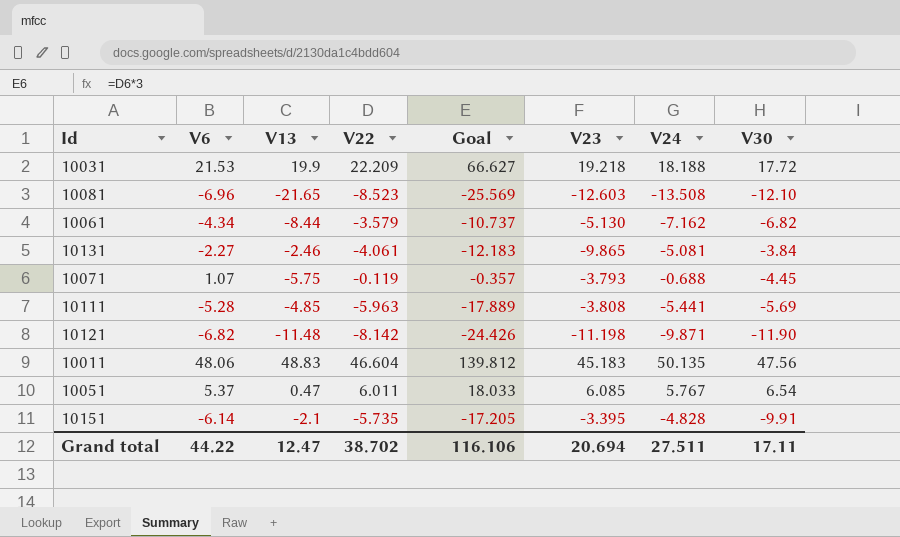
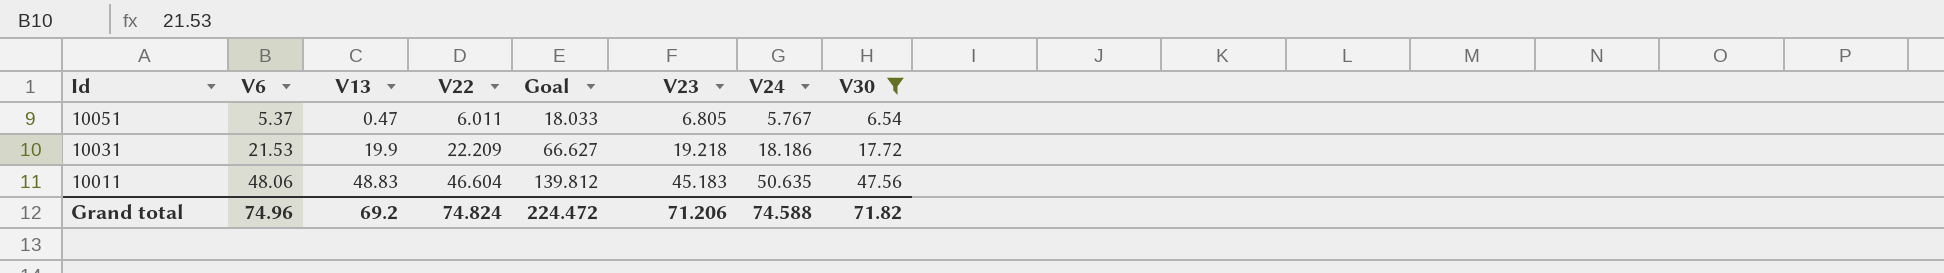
filter: none -> V30 >= 6.54
row order: none -> Id descending
10051 | V23: 6.085 -> 6.805
10031 | V24: 18.188 -> 18.186
10011 | V24: 50.135 -> 50.635
Grand total | V6: 44.22 -> 74.96
Grand total | V13: 12.47 -> 69.2
Grand total | V22: 38.702 -> 74.824
Grand total | Goal: 116.106 -> 224.472
Grand total | V23: 20.694 -> 71.206
Grand total | V24: 27.511 -> 74.588
Grand total | V30: 17.11 -> 71.82

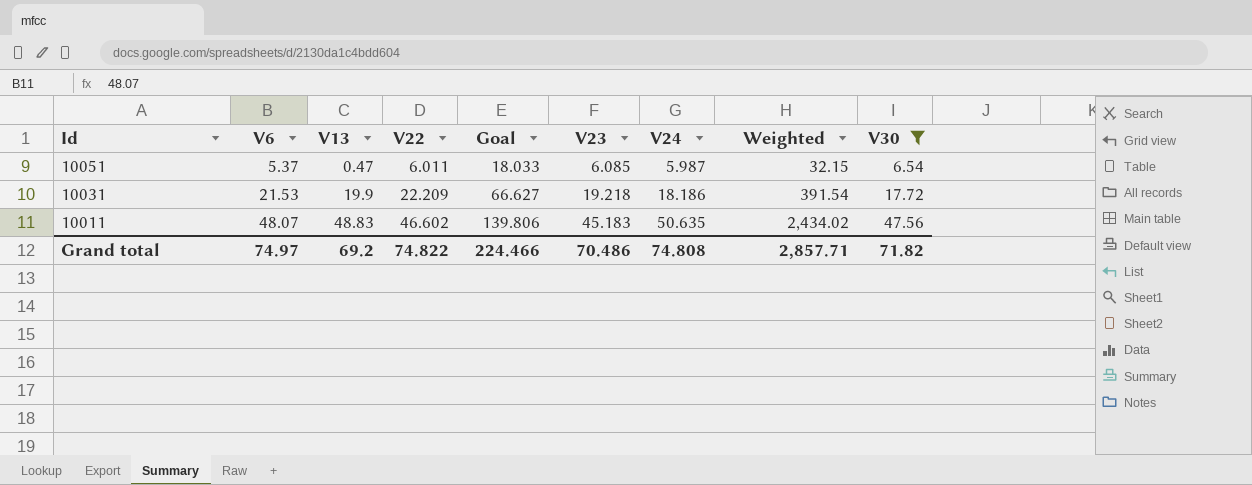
column Weighted | formula: none -> [V6] * [V24]
10051 | V23: 6.805 -> 6.085
10051 | V24: 5.767 -> 5.987
10011 | V6: 48.06 -> 48.07
10011 | V22: 46.604 -> 46.602
10011 | Goal: 139.812 -> 139.806
Grand total | V6: 74.96 -> 74.97
Grand total | V22: 74.824 -> 74.822
Grand total | Goal: 224.472 -> 224.466
Grand total | V23: 71.206 -> 70.486
Grand total | V24: 74.588 -> 74.808

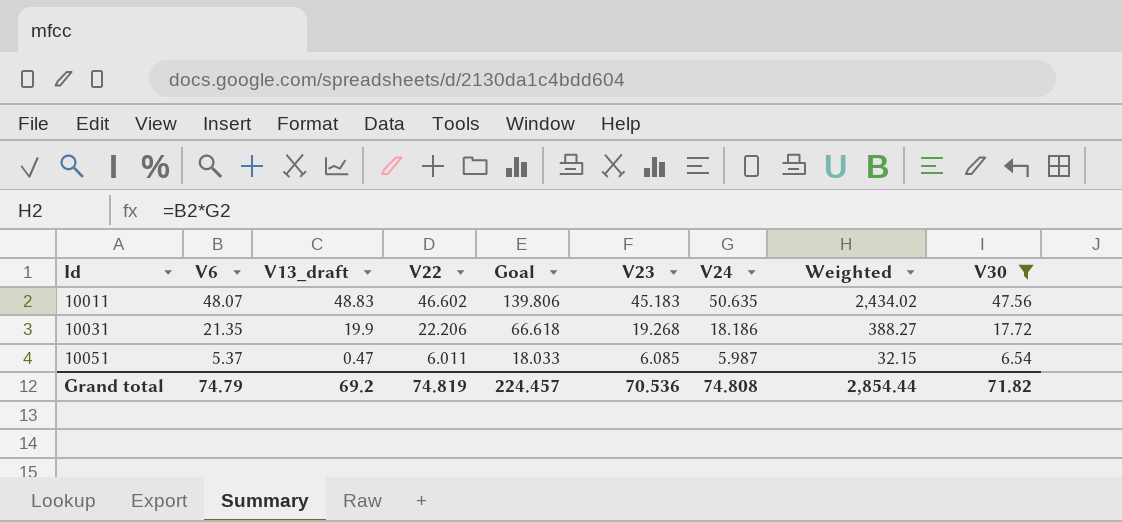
row order: Id descending -> Id ascending
column name: V13 -> V13_draft
10031 | V6: 21.53 -> 21.35
10031 | V22: 22.209 -> 22.206
10031 | Goal: 66.627 -> 66.618
10031 | V23: 19.218 -> 19.268
10031 | Weighted: 391.54 -> 388.27
Grand total | V6: 74.97 -> 74.79
Grand total | V22: 74.822 -> 74.819
Grand total | Goal: 224.466 -> 224.457
Grand total | V23: 70.486 -> 70.536
Grand total | Weighted: 2,857.71 -> 2,854.44

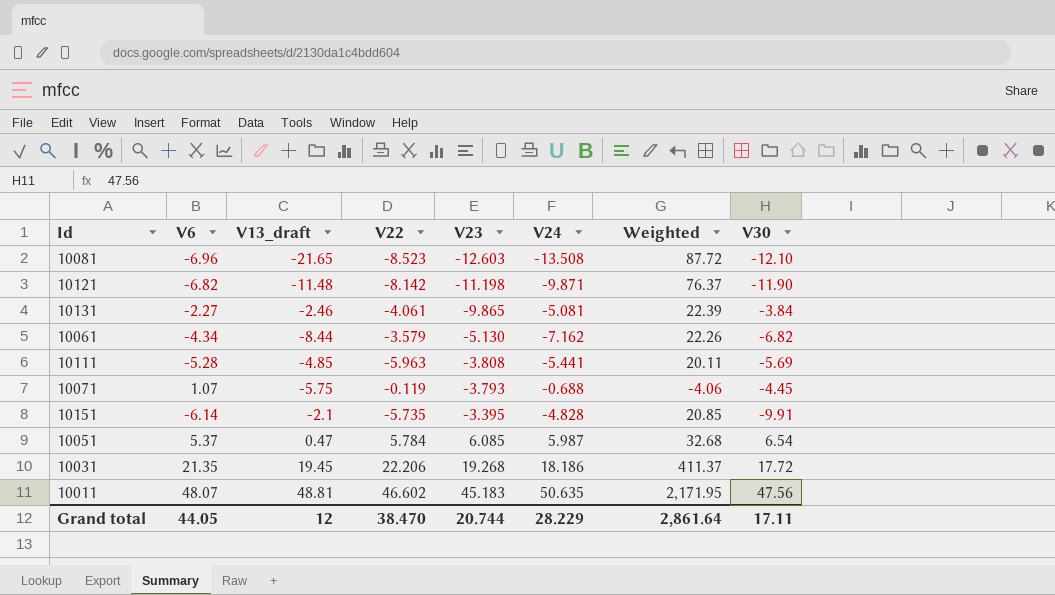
filter: V30 >= 6.54 -> none
row order: Id ascending -> V23 ascending
column Goal | formula: [V22] * 3 -> none
column Weighted | formula: [V6] * [V24] -> [V6] * [V23]
10051 | V22: 6.011 -> 5.784
10031 | V13_draft: 19.9 -> 19.45
10011 | V13_draft: 48.83 -> 48.81
Grand total | V6: 74.79 -> 44.05
Grand total | V13_draft: 69.2 -> 12
Grand total | V22: 74.819 -> 38.470
Grand total | V23: 70.536 -> 20.744
Grand total | V24: 74.808 -> 28.229
Grand total | Weighted: 2,854.44 -> 2,861.64
Grand total | V30: 71.82 -> 17.11

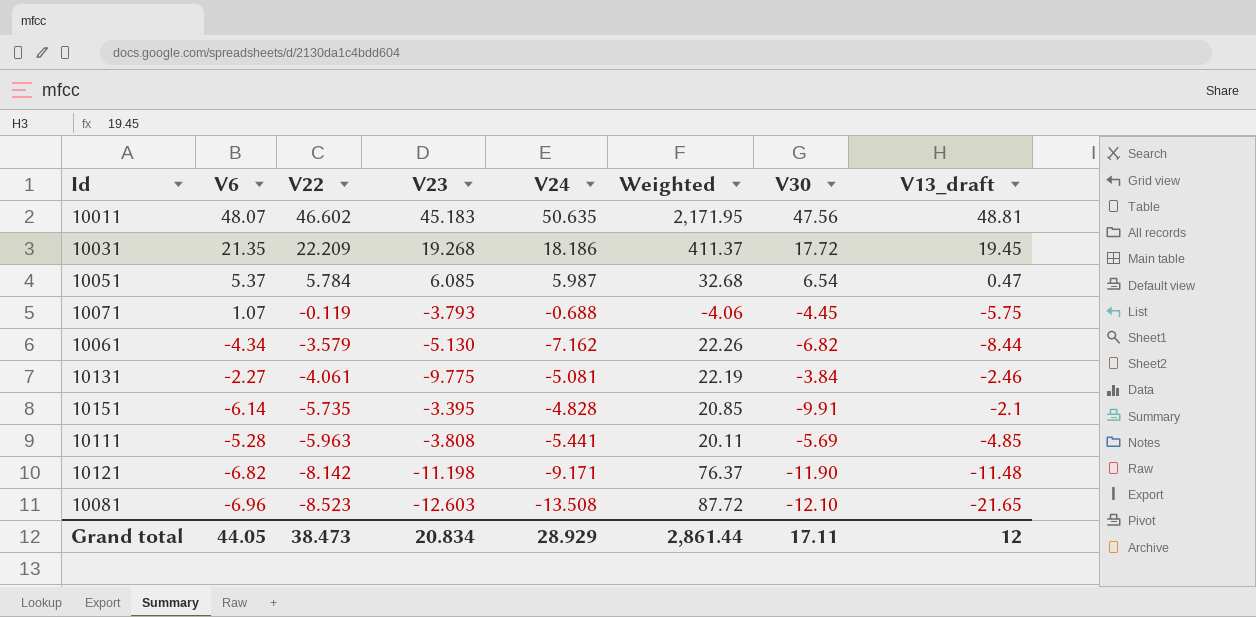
row order: V23 ascending -> V22 descending
column V13_draft | position: 3 -> 8
10031 | V22: 22.206 -> 22.209
10131 | V23: -9.865 -> -9.775
10131 | Weighted: 22.39 -> 22.19
10121 | V24: -9.871 -> -9.171
Grand total | V22: 38.470 -> 38.473
Grand total | V23: 20.744 -> 20.834
Grand total | V24: 28.229 -> 28.929
Grand total | Weighted: 2,861.64 -> 2,861.44

